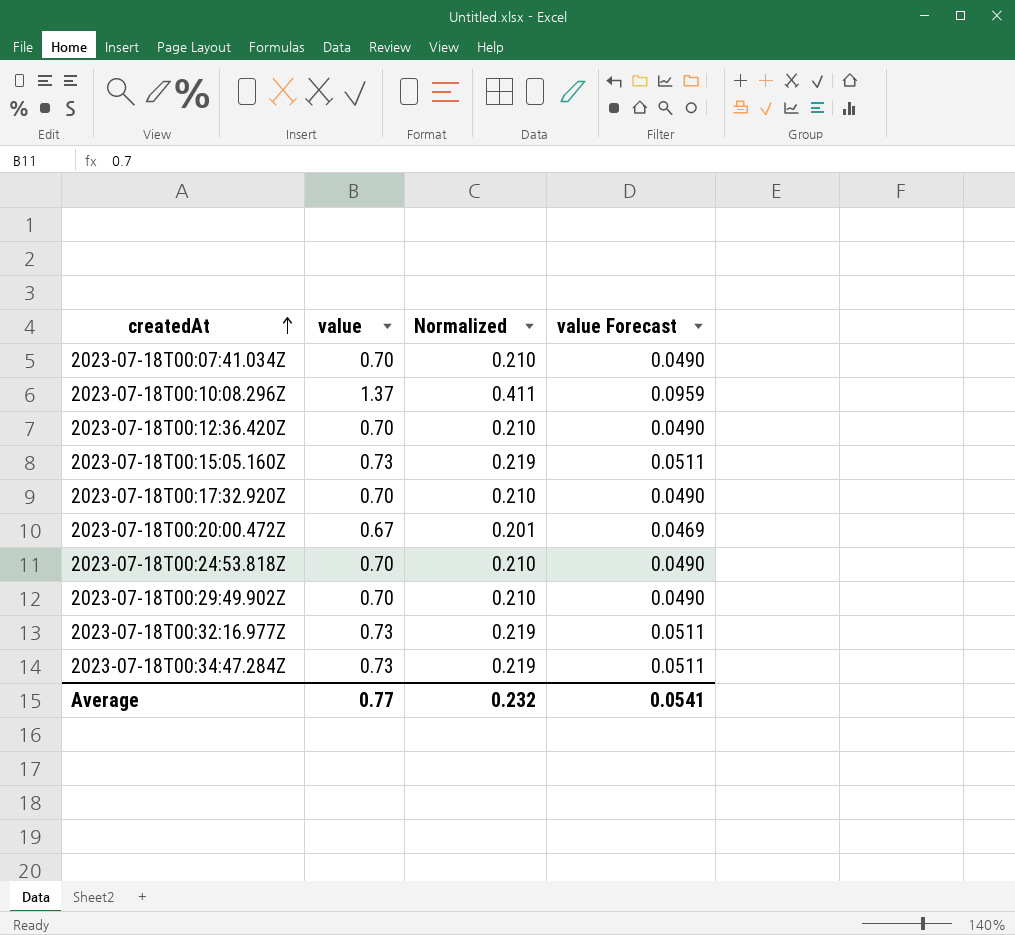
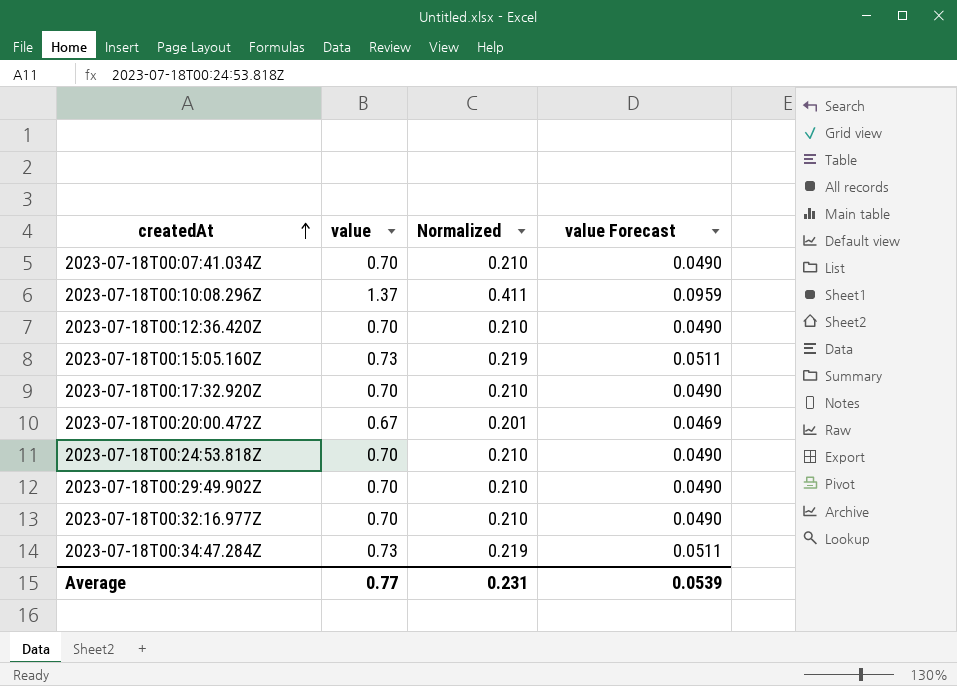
2023-07-18T00:32:16.977Z | value: 0.73 -> 0.70
2023-07-18T00:32:16.977Z | Normalized: 0.219 -> 0.210
2023-07-18T00:32:16.977Z | value Forecast: 0.0511 -> 0.0490
Average | Normalized: 0.232 -> 0.231
Average | value Forecast: 0.0541 -> 0.0539

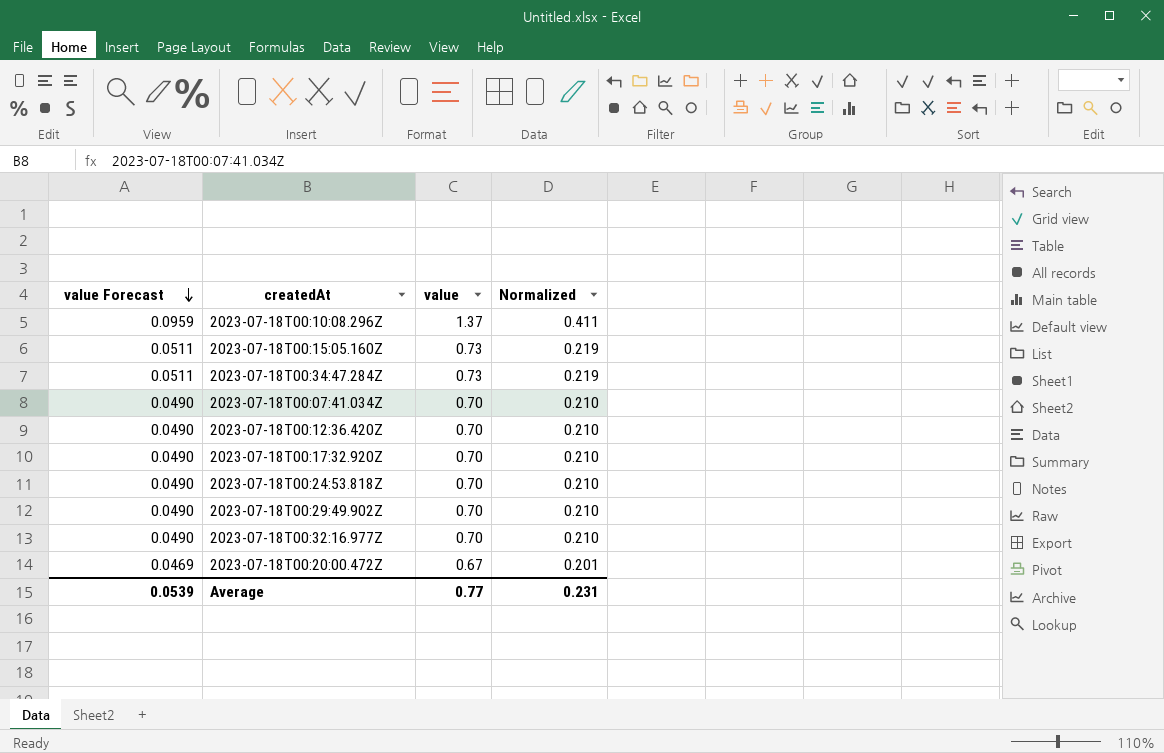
row order: createdAt ascending -> value Forecast descending
column value Forecast | position: 4 -> 1

